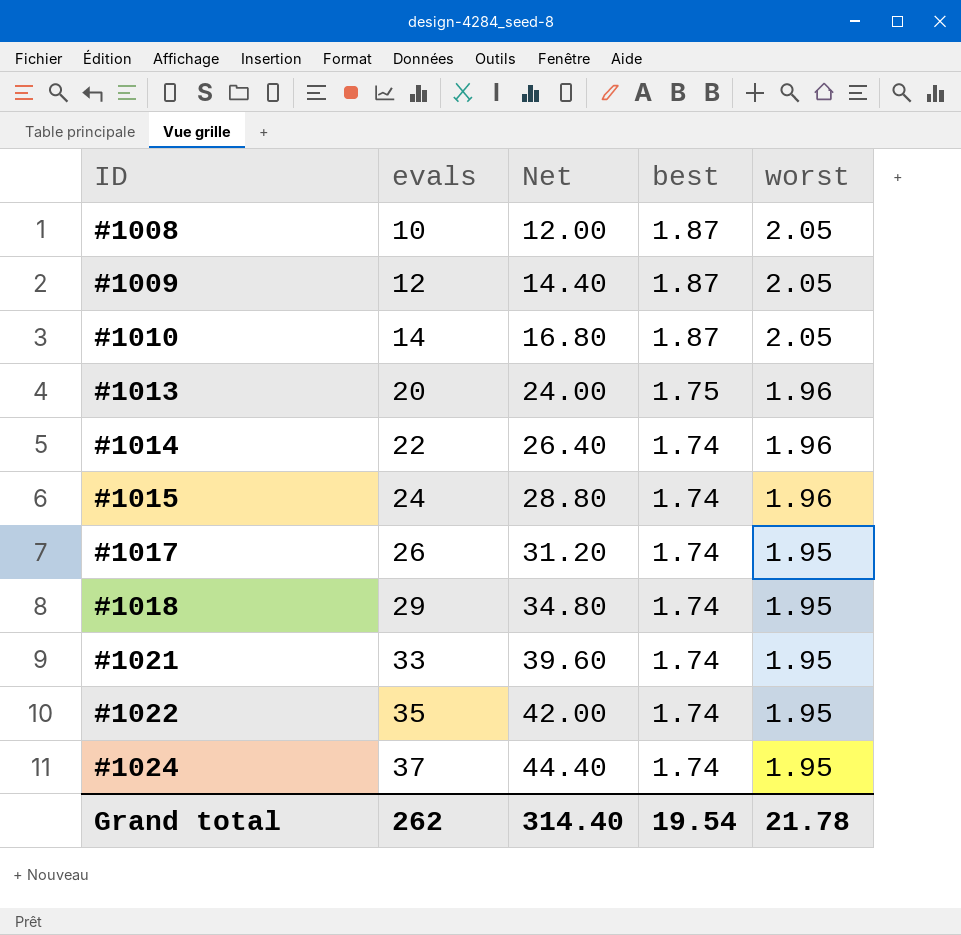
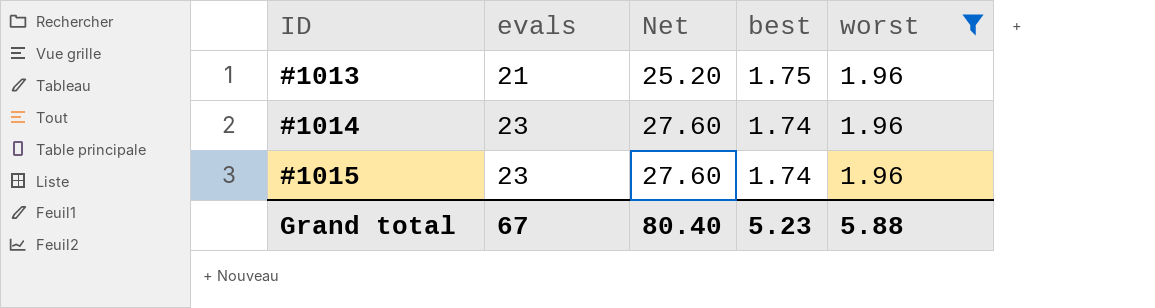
filter: none -> worst = 1.96
#1013 | evals: 20 -> 21
#1013 | Net: 24.00 -> 25.20
#1014 | evals: 22 -> 23
#1014 | Net: 26.40 -> 27.60
#1015 | evals: 24 -> 23
#1015 | Net: 28.80 -> 27.60
Grand total | evals: 262 -> 67
Grand total | Net: 314.40 -> 80.40
Grand total | best: 19.54 -> 5.23
Grand total | worst: 21.78 -> 5.88

